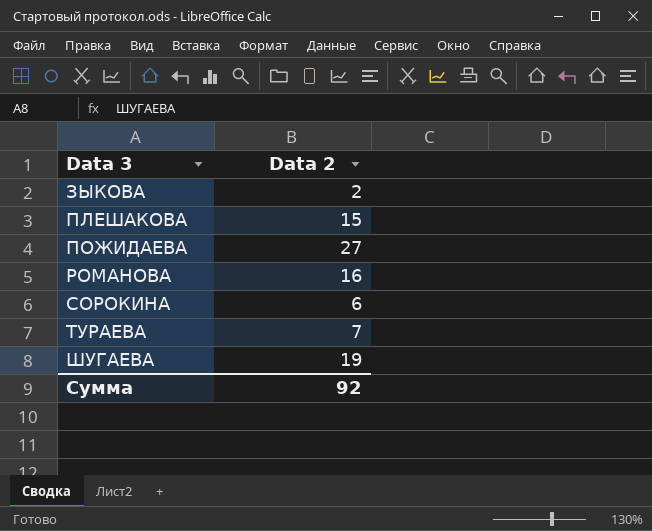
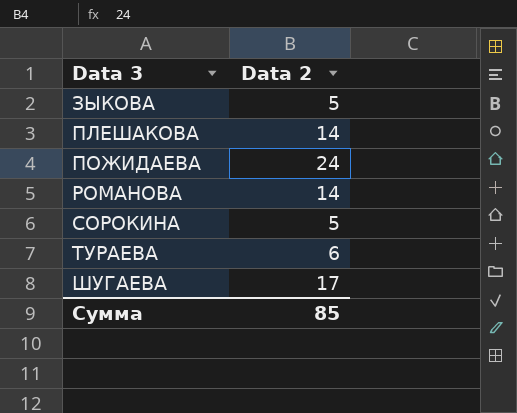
ЗЫКОВА | Data 2: 2 -> 5
ПЛЕШАКОВА | Data 2: 15 -> 14
ПОЖИДАЕВА | Data 2: 27 -> 24
РОМАНОВА | Data 2: 16 -> 14
СОРОКИНА | Data 2: 6 -> 5
ТУРАЕВА | Data 2: 7 -> 6
ШУГАЕВА | Data 2: 19 -> 17
Сумма | Data 2: 92 -> 85

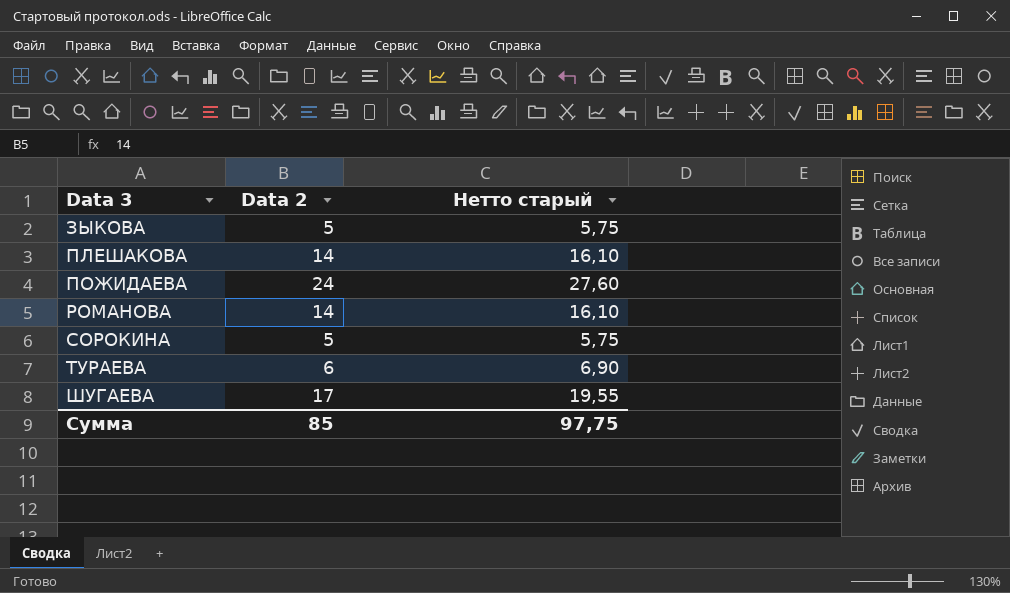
column Нетто старый | formula: none -> [Data 2] * 1,15

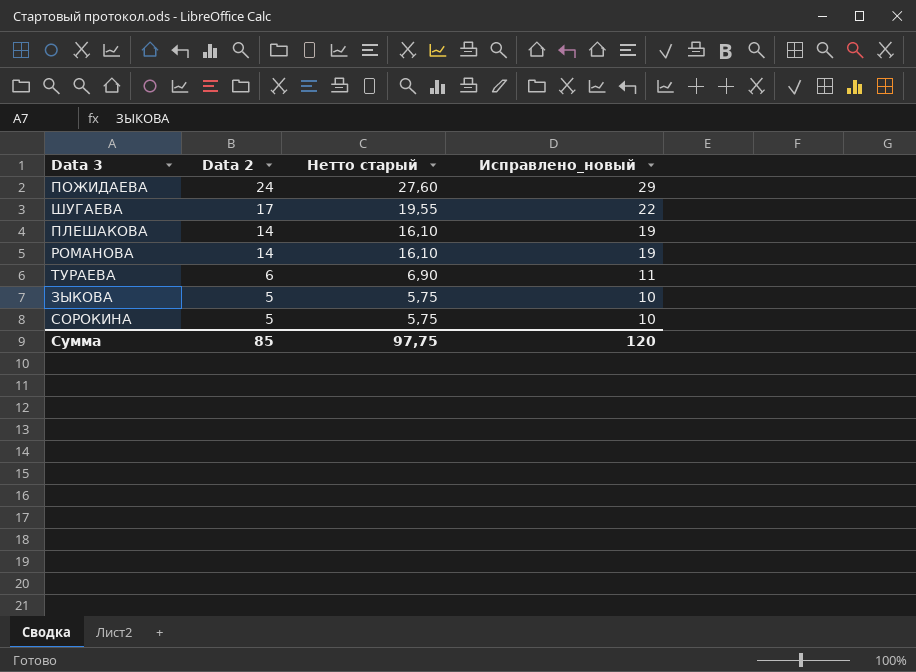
row order: Data 3 ascending -> Data 2 descending
column Исправлено_новый | formula: none -> [Data 2] + 5

